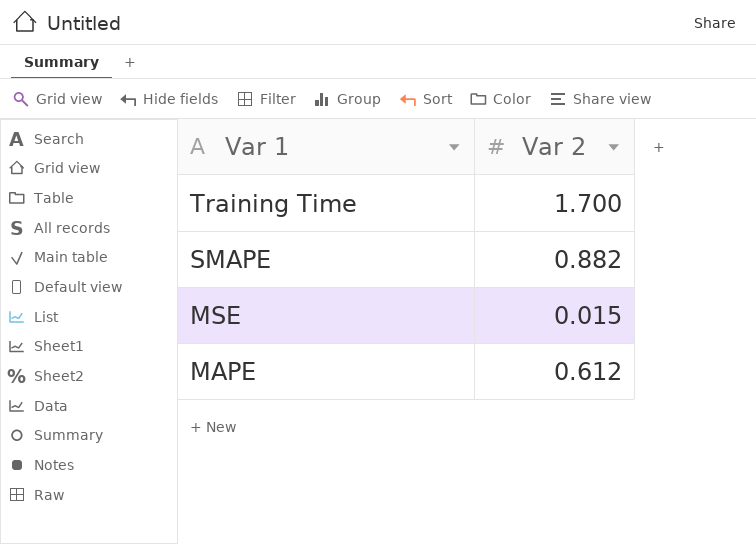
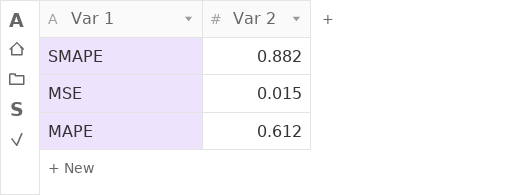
row Training Time: 1.700 -> none

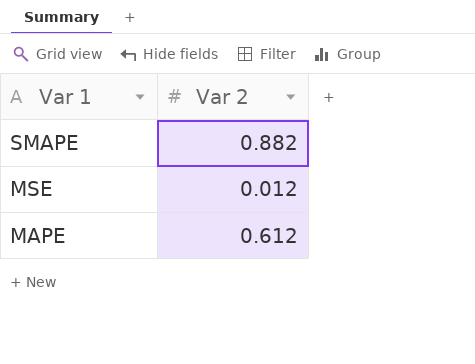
MSE | Var 2: 0.015 -> 0.012

